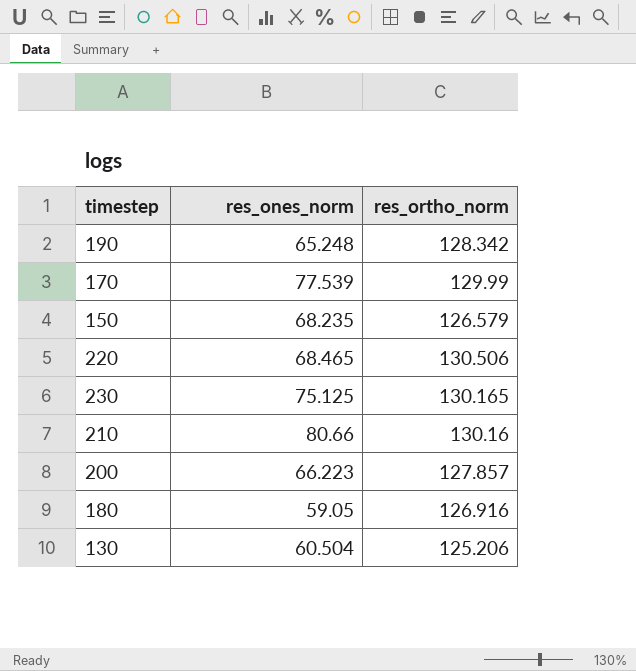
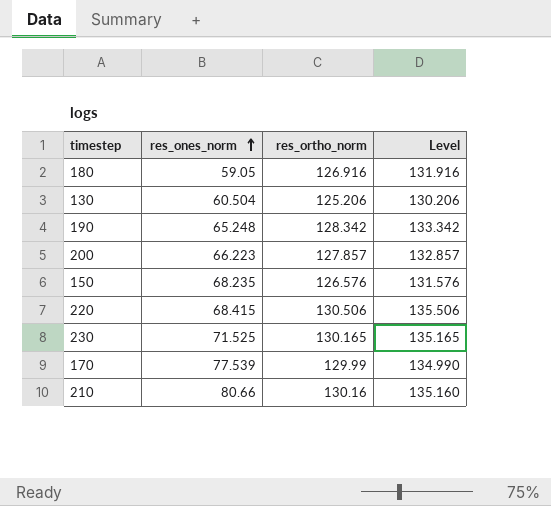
row order: none -> res_ones_norm ascending
column Level | formula: none -> [res_ortho_norm] + 5
150 | res_ortho_norm: 126.579 -> 126.576
220 | res_ones_norm: 68.465 -> 68.415
230 | res_ones_norm: 75.125 -> 71.525

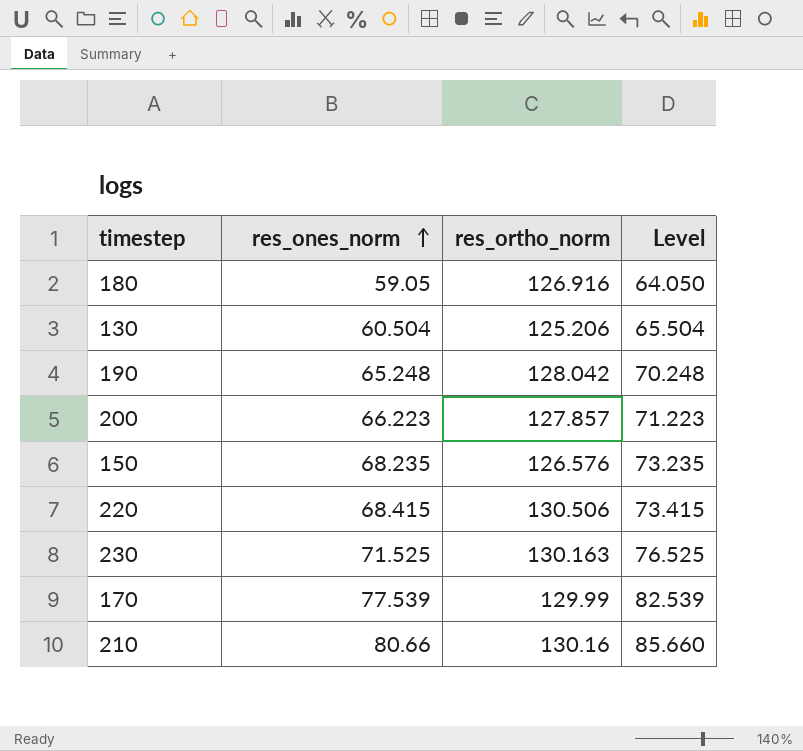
column Level | formula: [res_ortho_norm] + 5 -> [res_ones_norm] + 5
190 | res_ortho_norm: 128.342 -> 128.042
230 | res_ortho_norm: 130.165 -> 130.163

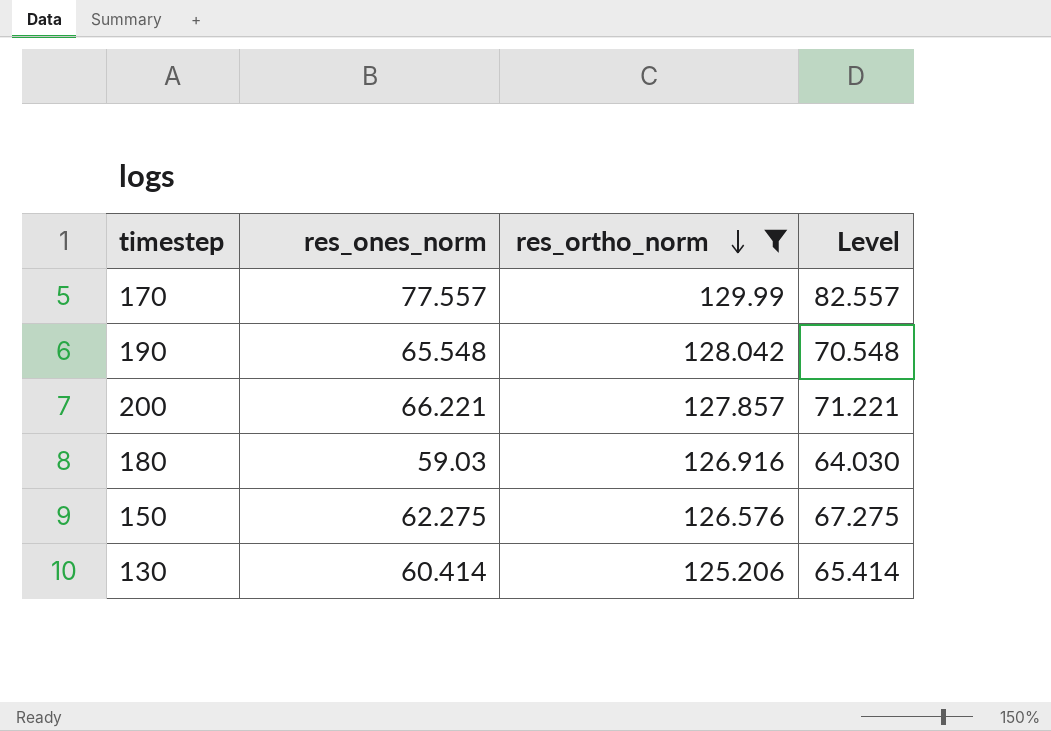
filter: none -> res_ortho_norm <= 129.99
row order: res_ones_norm ascending -> res_ortho_norm descending
170 | res_ones_norm: 77.539 -> 77.557
170 | Level: 82.539 -> 82.557
190 | res_ones_norm: 65.248 -> 65.548
190 | Level: 70.248 -> 70.548
200 | res_ones_norm: 66.223 -> 66.221
200 | Level: 71.223 -> 71.221
180 | res_ones_norm: 59.05 -> 59.03
180 | Level: 64.050 -> 64.030
150 | res_ones_norm: 68.235 -> 62.275
150 | Level: 73.235 -> 67.275
130 | res_ones_norm: 60.504 -> 60.414
130 | Level: 65.504 -> 65.414

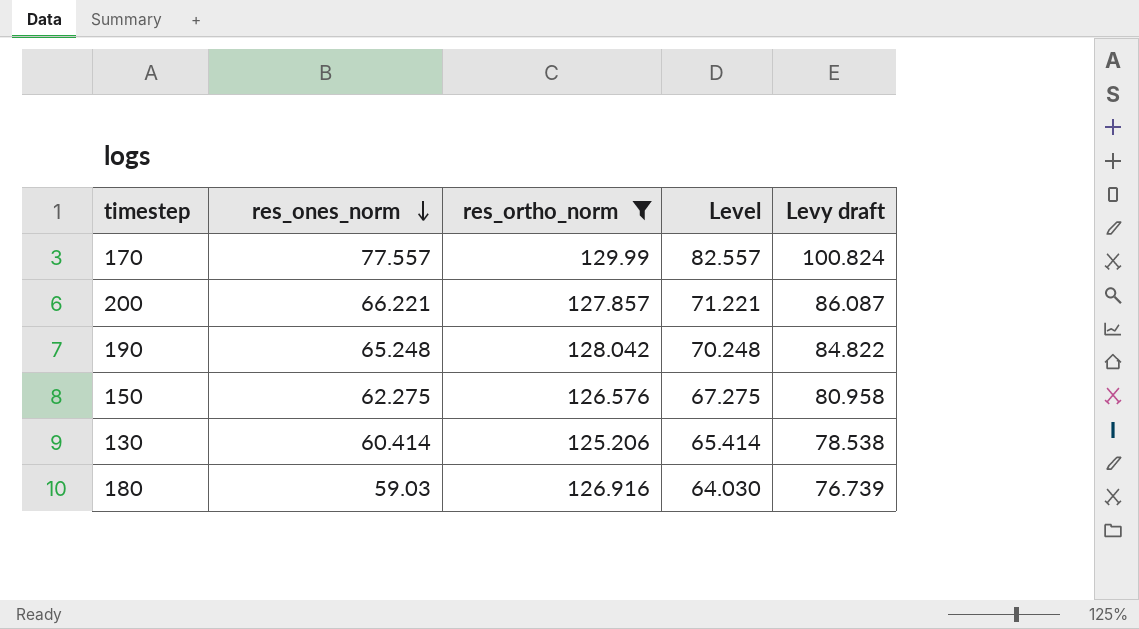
row order: res_ortho_norm descending -> res_ones_norm descending
column Levy draft | formula: none -> [res_ones_norm] * 1.3
190 | res_ones_norm: 65.548 -> 65.248
190 | Level: 70.548 -> 70.248

